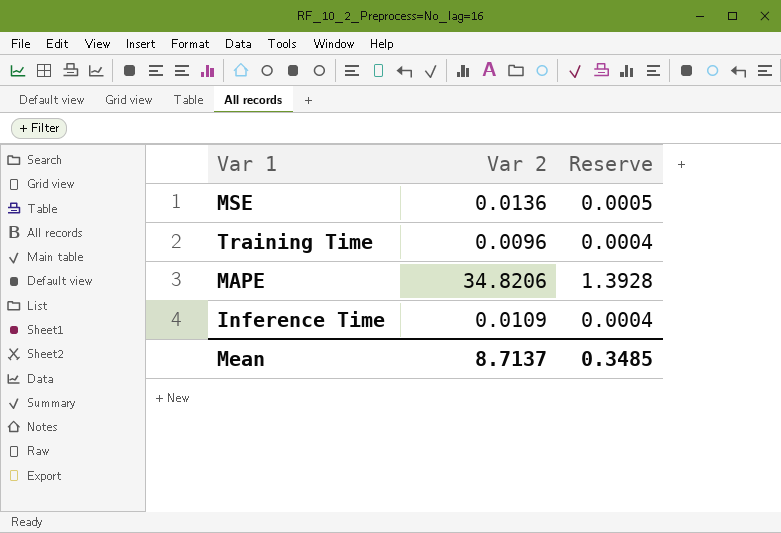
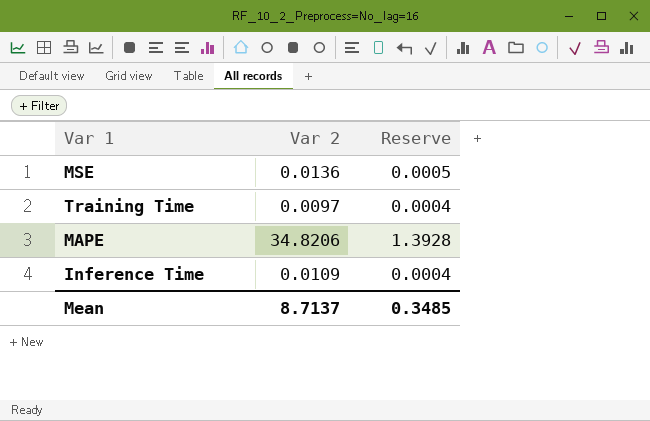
Training Time | Var 2: 0.0096 -> 0.0097

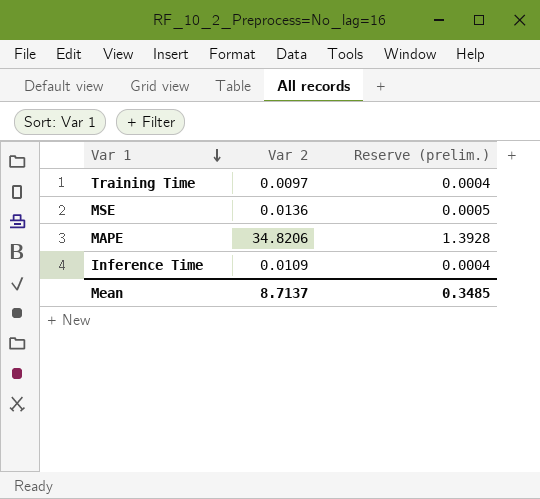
row order: none -> Var 1 descending
column name: Reserve -> Reserve (prelim.)

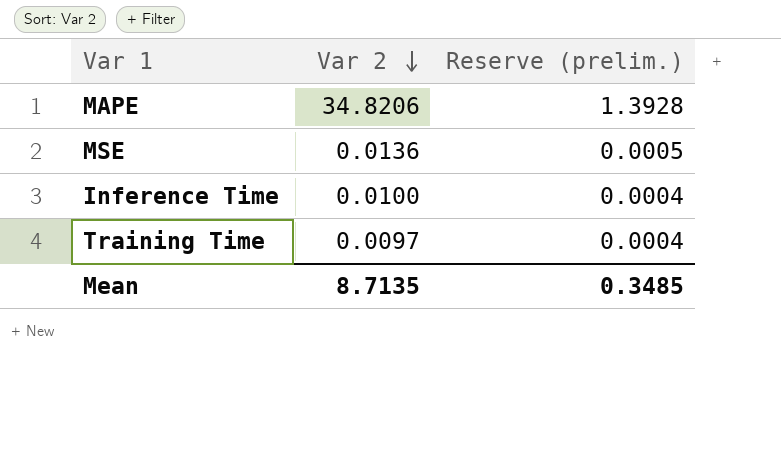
row order: Var 1 descending -> Var 2 descending
Inference Time | Var 2: 0.0109 -> 0.0100
Mean | Var 2: 8.7137 -> 8.7135

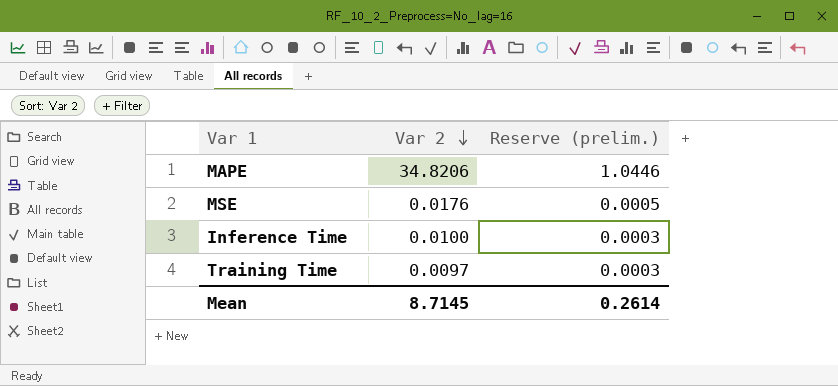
column Reserve (prelim.) | formula: [Var 2] * 0.04 -> [Var 2] * 0.03
MSE | Var 2: 0.0136 -> 0.0176
Mean | Var 2: 8.7135 -> 8.7145
Mean | Reserve (prelim.): 0.3485 -> 0.2614

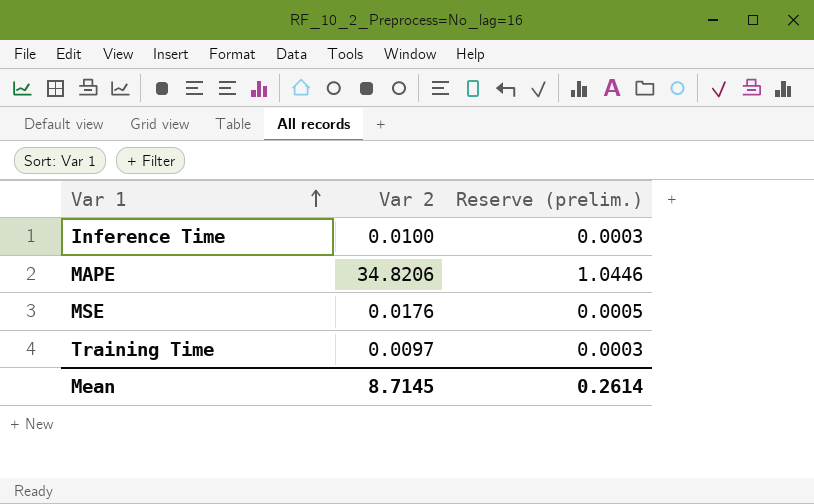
row order: Var 2 descending -> Var 1 ascending

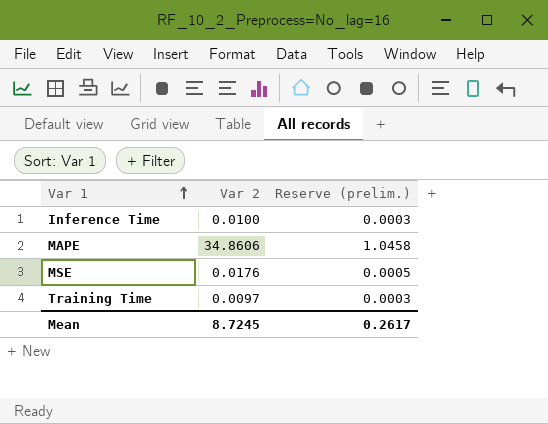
MAPE | Var 2: 34.8206 -> 34.8606
MAPE | Reserve (prelim.): 1.0446 -> 1.0458
Mean | Var 2: 8.7145 -> 8.7245
Mean | Reserve (prelim.): 0.2614 -> 0.2617

